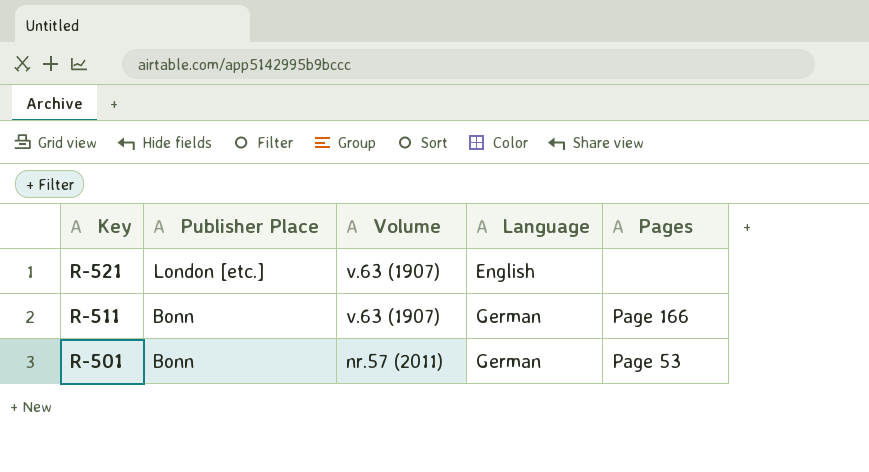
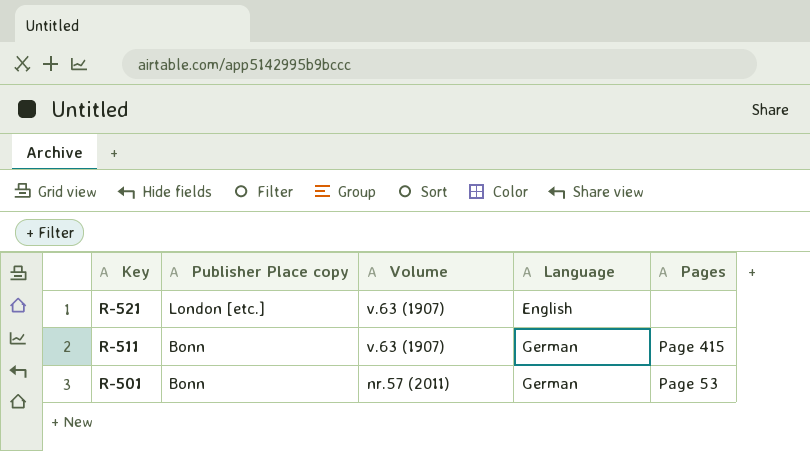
column name: Publisher Place -> Publisher Place copy
R-511 | Pages: Page 166 -> Page 415

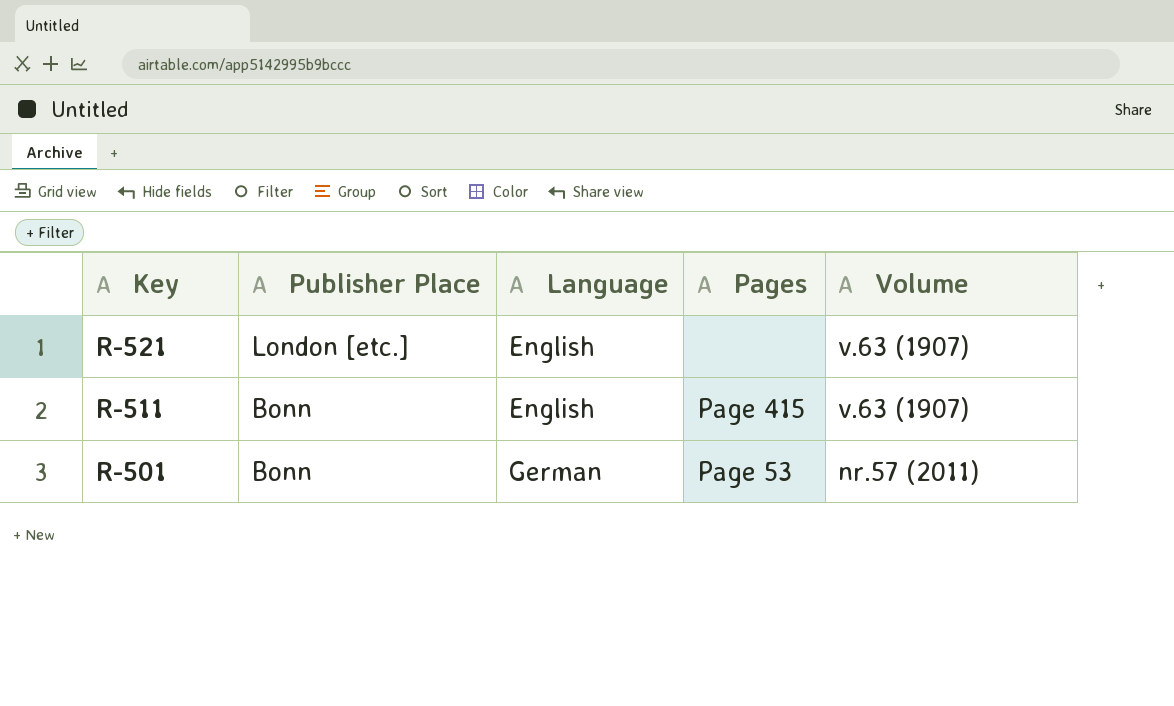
column name: Publisher Place copy -> Publisher Place
column Volume | position: 3 -> 5
R-511 | Language: German -> English

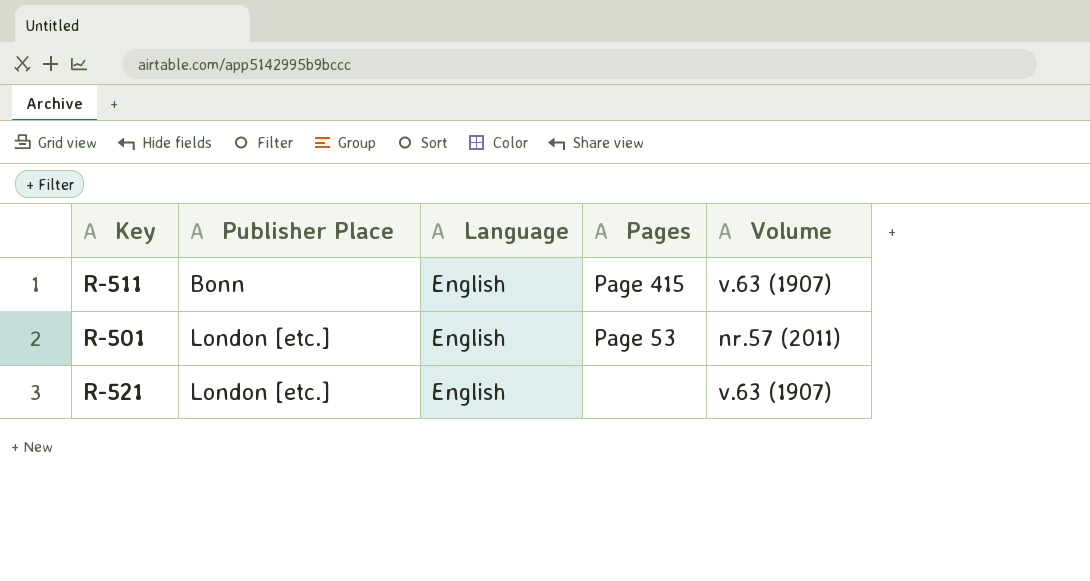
row order: Key descending -> Publisher Place ascending
R-501 | Publisher Place: Bonn -> London [etc.]
R-501 | Language: German -> English

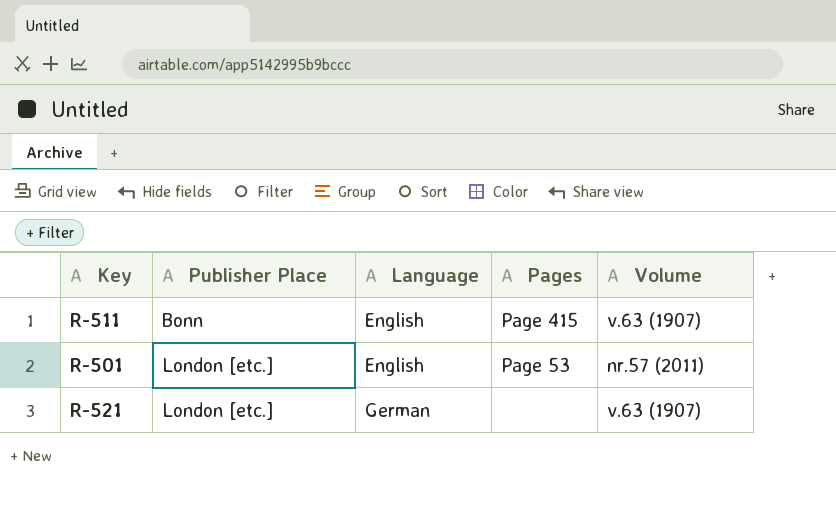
R-521 | Language: English -> German

